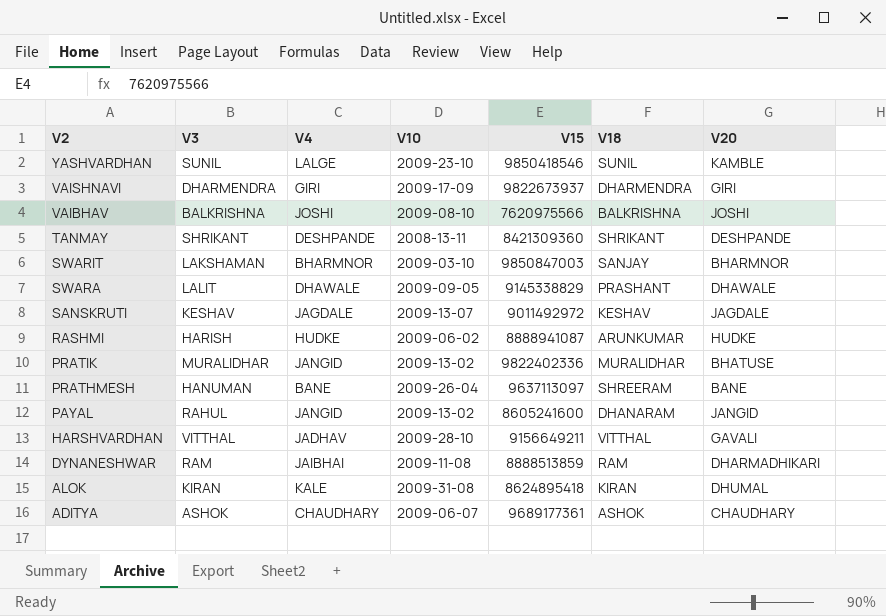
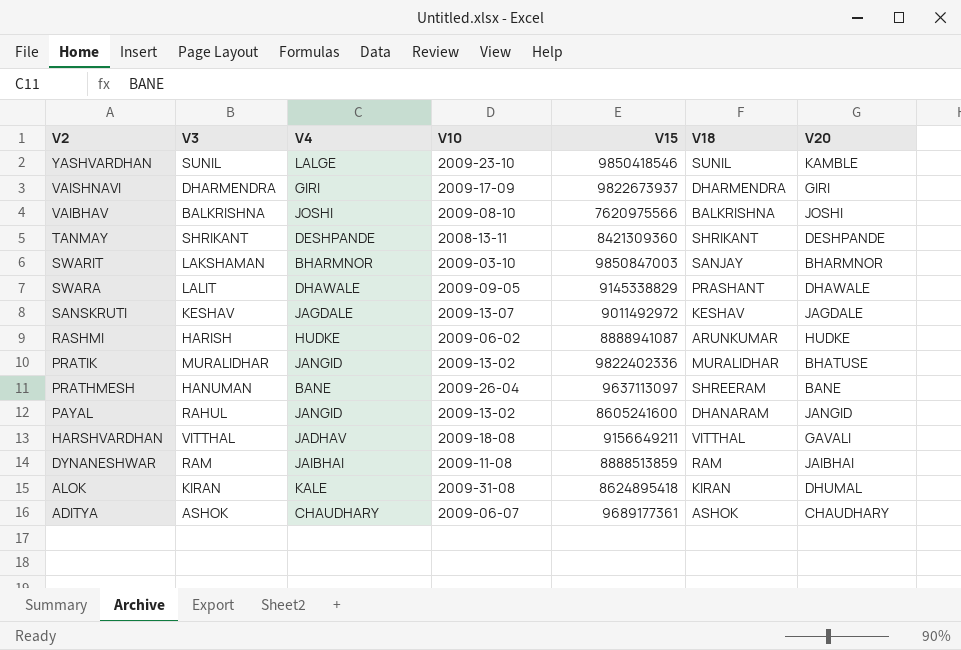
HARSHVARDHAN | V10: 2009-28-10 -> 2009-18-08
DYNANESHWAR | V20: DHARMADHIKARI -> JAIBHAI

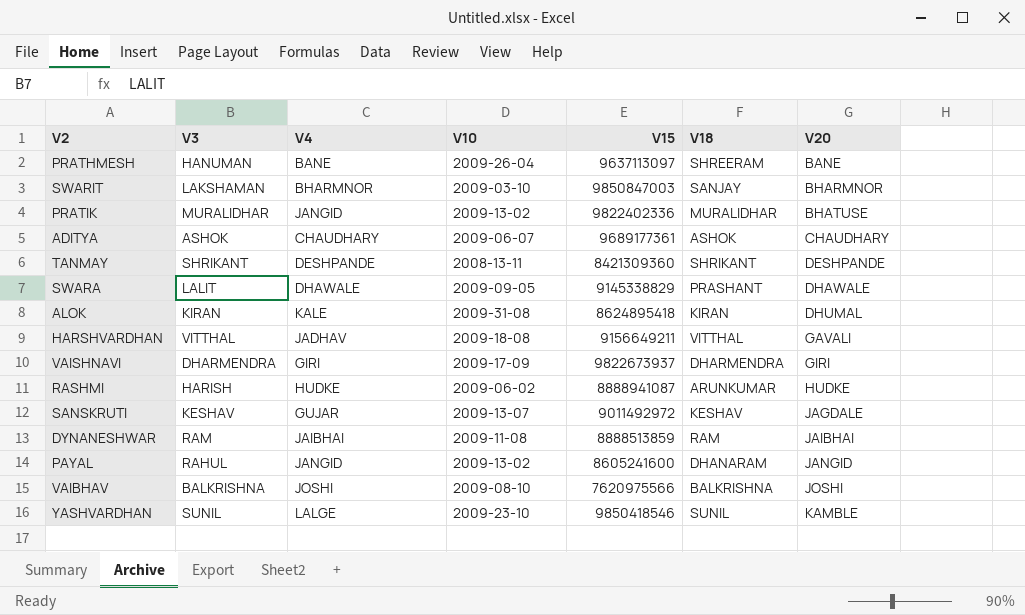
row order: V2 descending -> V20 ascending
SANSKRUTI | V4: JAGDALE -> GUJAR

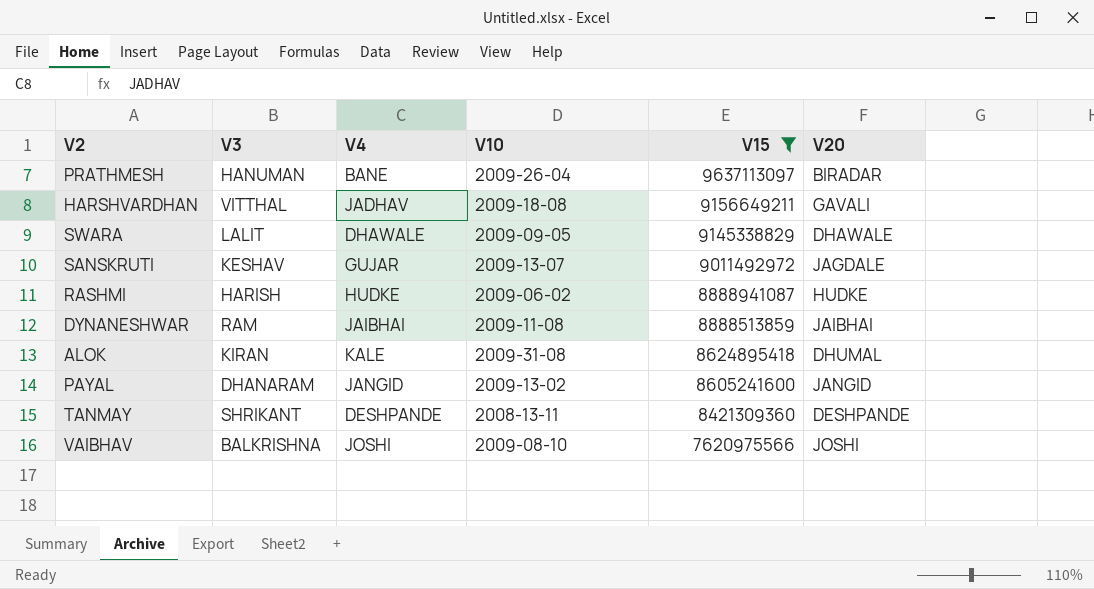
filter: none -> V15 <= 9637113097
row order: V20 ascending -> V15 descending
column V18 | position: 6 -> none
PRATHMESH | V20: BANE -> BIRADAR
PAYAL | V3: RAHUL -> DHANARAM

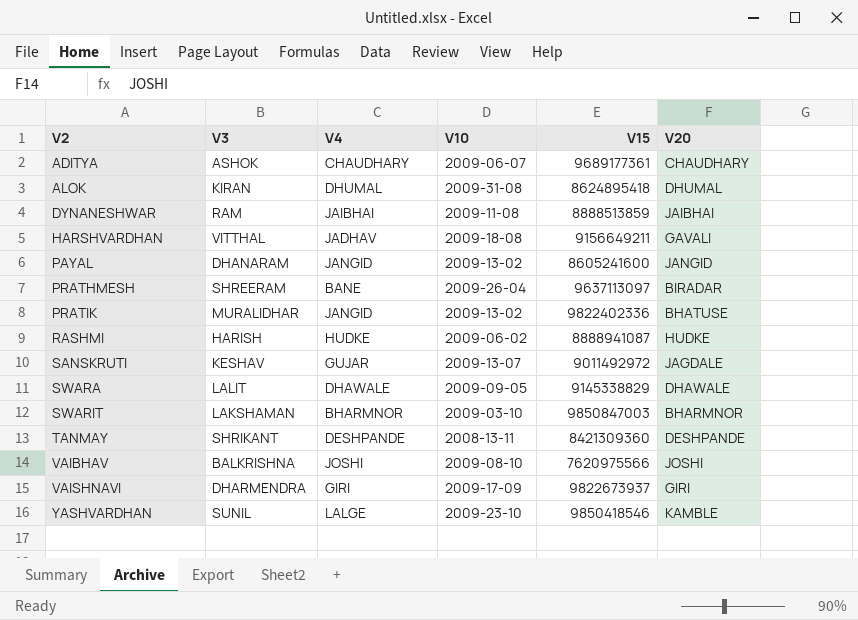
filter: V15 <= 9637113097 -> none
row order: V15 descending -> V2 ascending
ALOK | V4: KALE -> DHUMAL
PRATHMESH | V3: HANUMAN -> SHREERAM

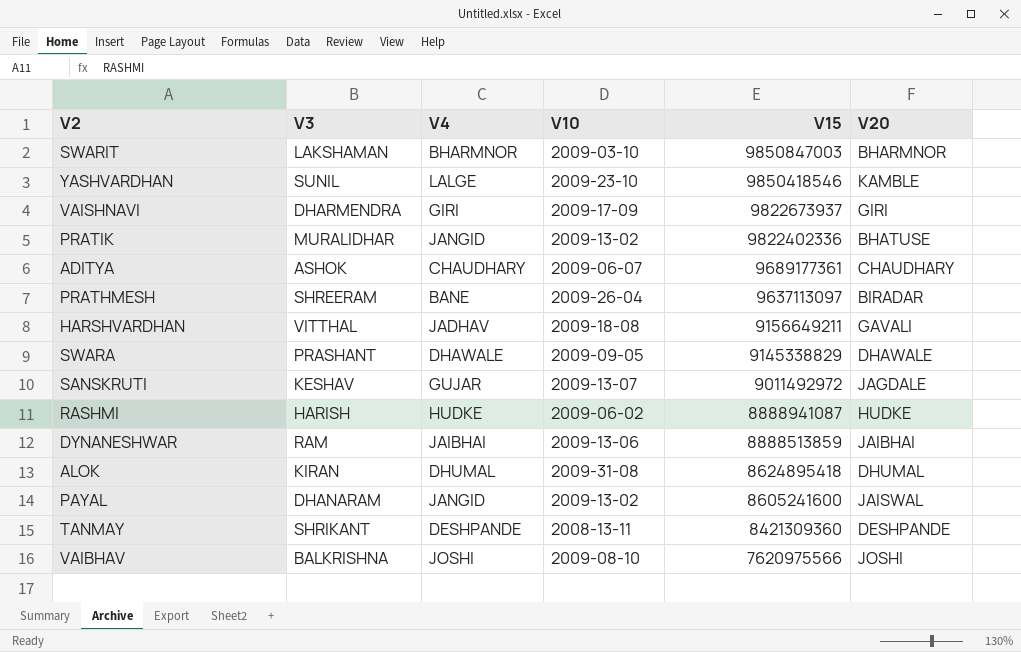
row order: V2 ascending -> V15 descending
SWARA | V3: LALIT -> PRASHANT
DYNANESHWAR | V10: 2009-11-08 -> 2009-13-06
PAYAL | V20: JANGID -> JAISWAL

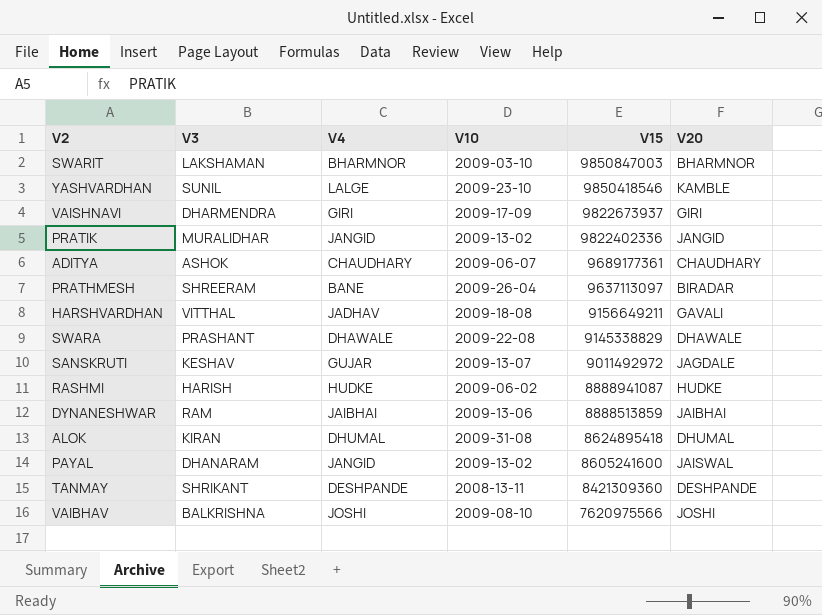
PRATIK | V20: BHATUSE -> JANGID
SWARA | V10: 2009-09-05 -> 2009-22-08

